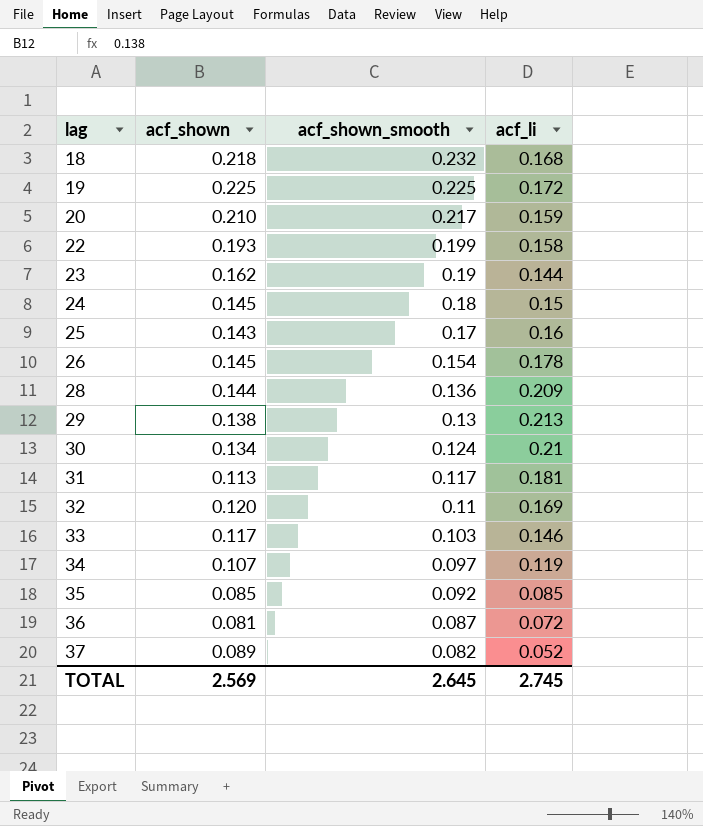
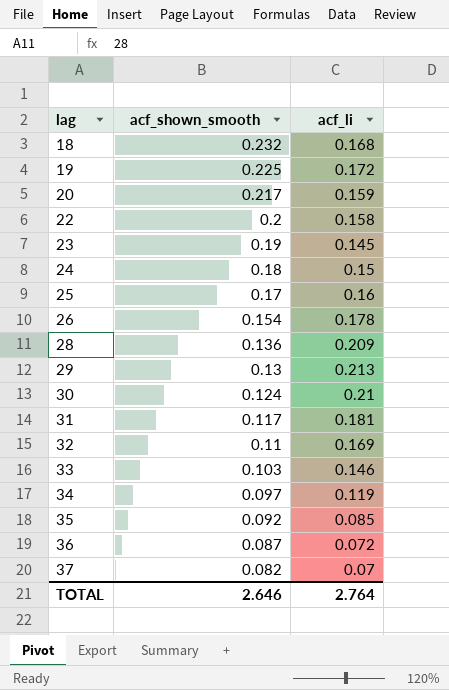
column acf_shown | position: 2 -> none
22 | acf_shown_smooth: 0.199 -> 0.2
23 | acf_li: 0.144 -> 0.145
37 | acf_li: 0.052 -> 0.07
TOTAL | acf_shown_smooth: 2.645 -> 2.646
TOTAL | acf_li: 2.745 -> 2.764

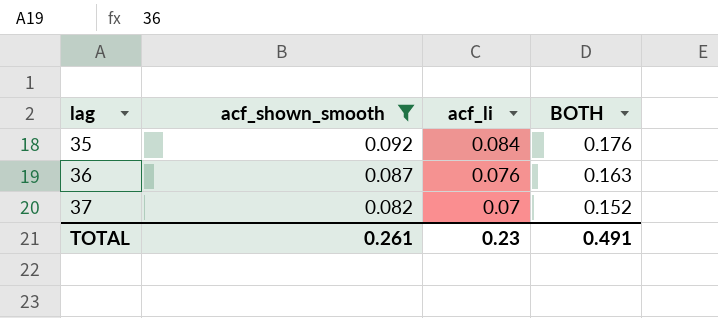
filter: none -> acf_shown_smooth <= 0.092
column BOTH | formula: none -> [acf_shown_smooth] + [acf_li]
35 | acf_li: 0.085 -> 0.084
36 | acf_li: 0.072 -> 0.076
TOTAL | acf_shown_smooth: 2.646 -> 0.261
TOTAL | acf_li: 2.764 -> 0.23

